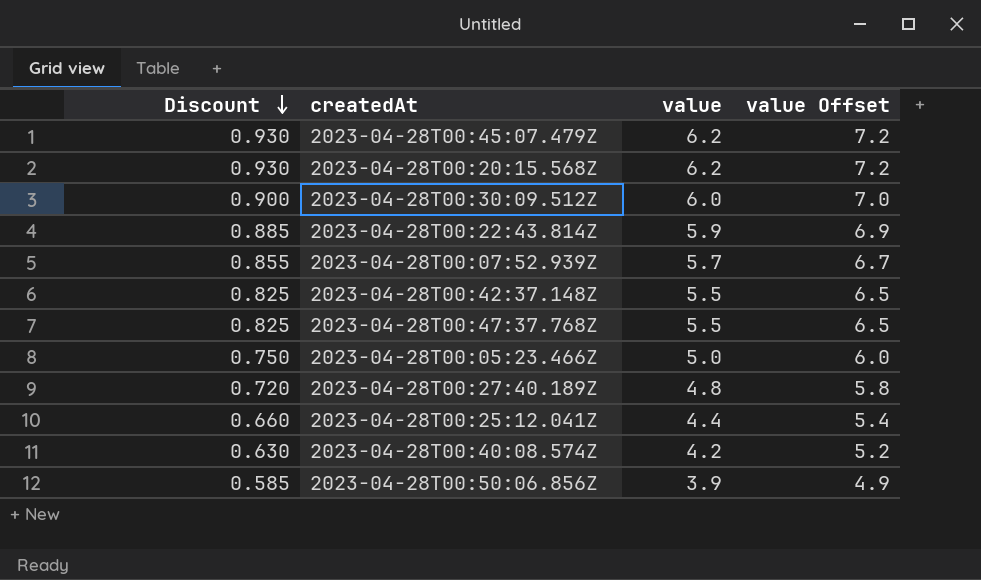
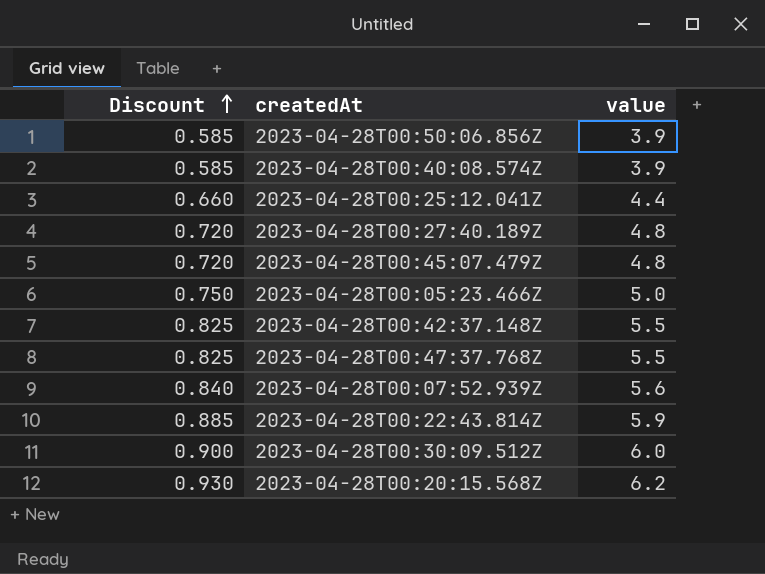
row order: Discount descending -> Discount ascending
column value Offset | formula: [value] + 1 -> none
2023-04-28T00:40:08.574Z | Discount: 0.630 -> 0.585
2023-04-28T00:40:08.574Z | value: 4.2 -> 3.9
2023-04-28T00:45:07.479Z | Discount: 0.930 -> 0.720
2023-04-28T00:45:07.479Z | value: 6.2 -> 4.8
2023-04-28T00:07:52.939Z | Discount: 0.855 -> 0.840
2023-04-28T00:07:52.939Z | value: 5.7 -> 5.6

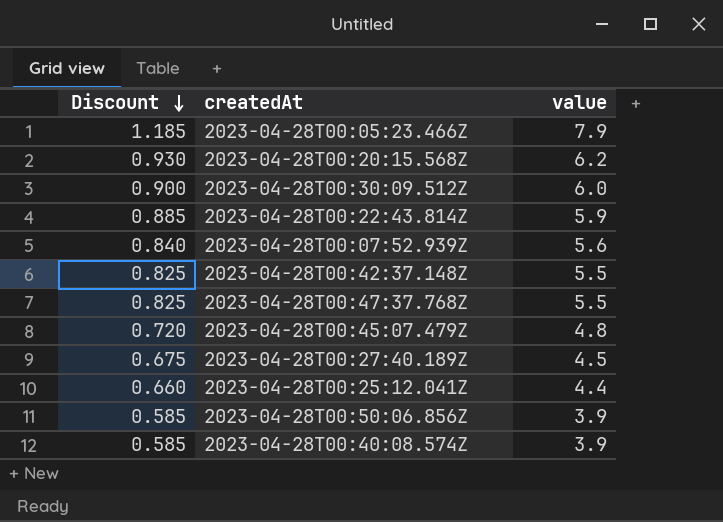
row order: Discount ascending -> Discount descending
2023-04-28T00:05:23.466Z | Discount: 0.750 -> 1.185
2023-04-28T00:05:23.466Z | value: 5.0 -> 7.9
2023-04-28T00:27:40.189Z | Discount: 0.720 -> 0.675
2023-04-28T00:27:40.189Z | value: 4.8 -> 4.5

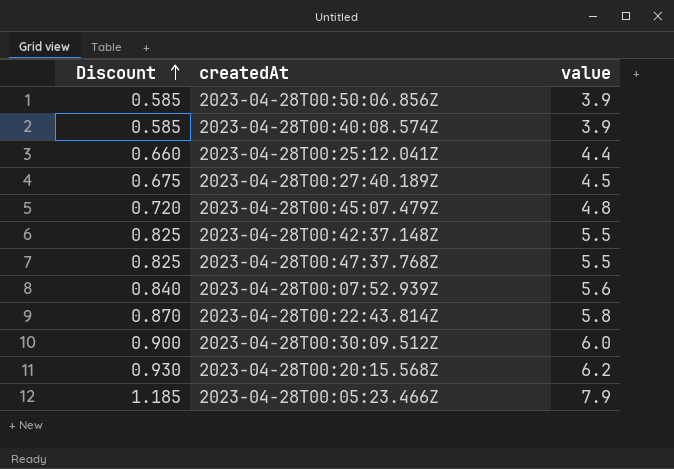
row order: Discount descending -> Discount ascending
2023-04-28T00:22:43.814Z | Discount: 0.885 -> 0.870
2023-04-28T00:22:43.814Z | value: 5.9 -> 5.8

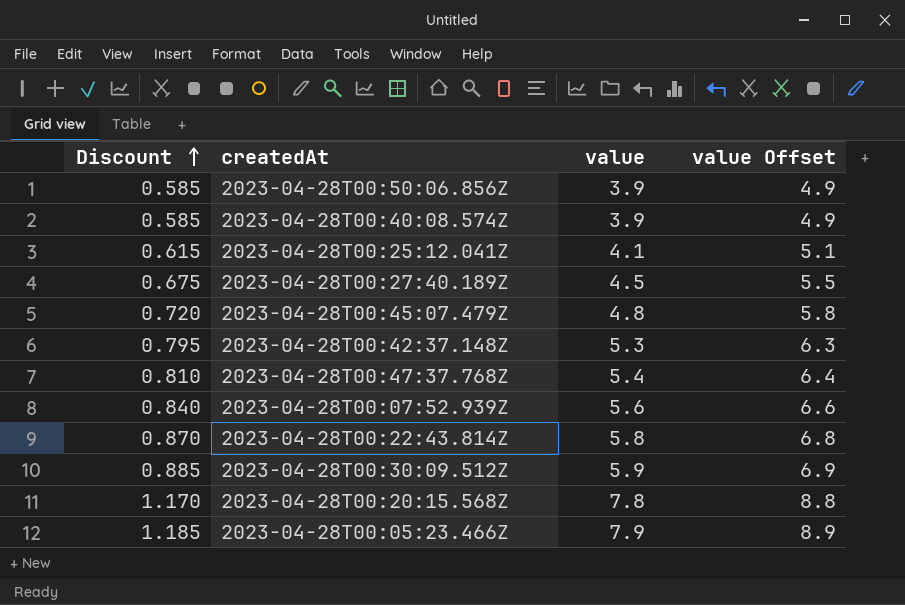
column value Offset | formula: none -> [value] + 1
2023-04-28T00:25:12.041Z | Discount: 0.660 -> 0.615
2023-04-28T00:25:12.041Z | value: 4.4 -> 4.1
2023-04-28T00:42:37.148Z | Discount: 0.825 -> 0.795
2023-04-28T00:42:37.148Z | value: 5.5 -> 5.3
2023-04-28T00:47:37.768Z | Discount: 0.825 -> 0.810
2023-04-28T00:47:37.768Z | value: 5.5 -> 5.4
2023-04-28T00:30:09.512Z | Discount: 0.900 -> 0.885
2023-04-28T00:30:09.512Z | value: 6.0 -> 5.9
2023-04-28T00:20:15.568Z | Discount: 0.930 -> 1.170
2023-04-28T00:20:15.568Z | value: 6.2 -> 7.8

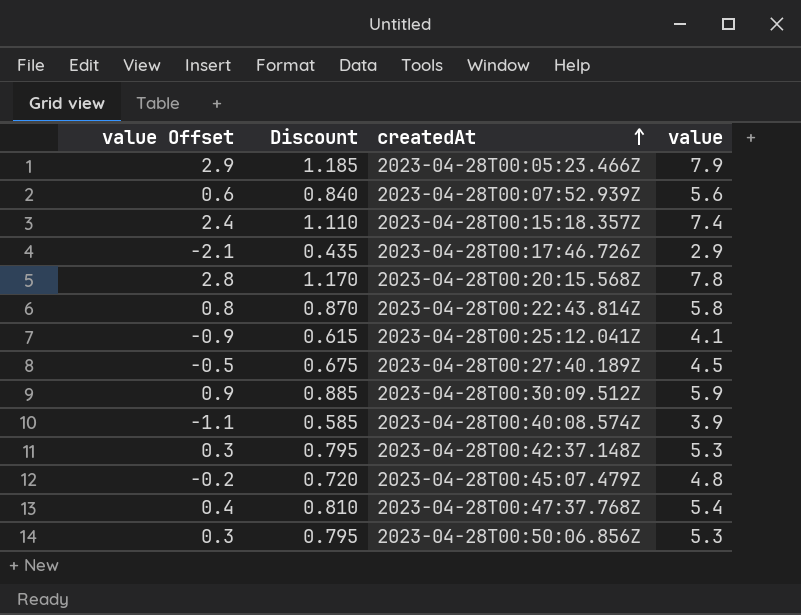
row order: Discount ascending -> createdAt ascending
column value Offset | formula: [value] + 1 -> [value] - 5
column value Offset | position: 4 -> 1
row 2023-04-28T00:15:18.357Z: none -> 2.4 | 1.110 | 7.4
row 2023-04-28T00:17:46.726Z: none -> -2.1 | 0.435 | 2.9
2023-04-28T00:50:06.856Z | Discount: 0.585 -> 0.795
2023-04-28T00:50:06.856Z | value: 3.9 -> 5.3

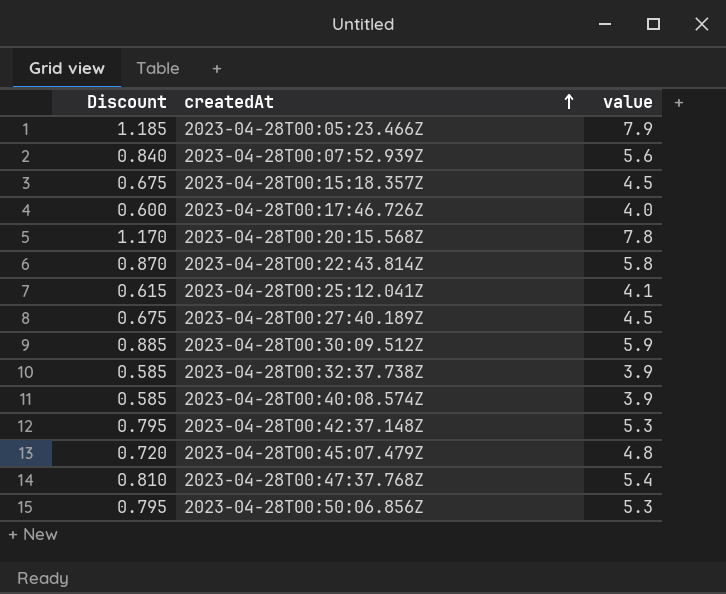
column value Offset | formula: [value] - 5 -> none
2023-04-28T00:15:18.357Z | Discount: 1.110 -> 0.675
2023-04-28T00:15:18.357Z | value: 7.4 -> 4.5
2023-04-28T00:17:46.726Z | Discount: 0.435 -> 0.600
2023-04-28T00:17:46.726Z | value: 2.9 -> 4.0
row 2023-04-28T00:32:37.738Z: none -> 0.585 | 3.9

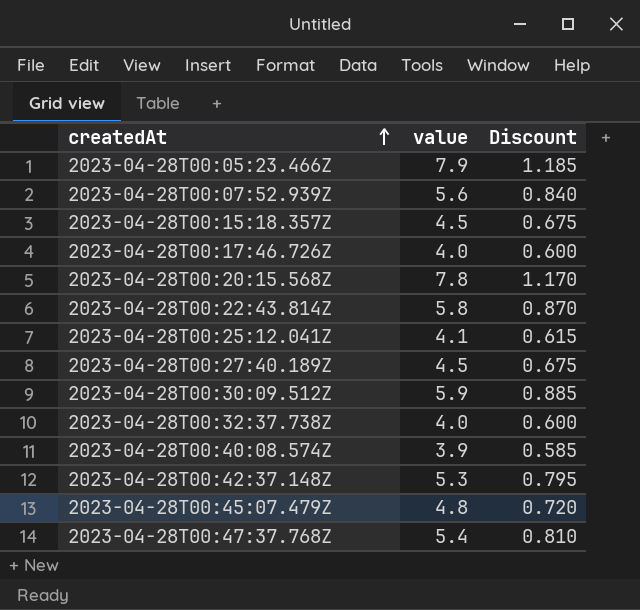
column Discount | position: 1 -> 3
row 2023-04-28T00:50:06.856Z: 0.795 | 5.3 -> none
2023-04-28T00:32:37.738Z | value: 3.9 -> 4.0
2023-04-28T00:32:37.738Z | Discount: 0.585 -> 0.600

